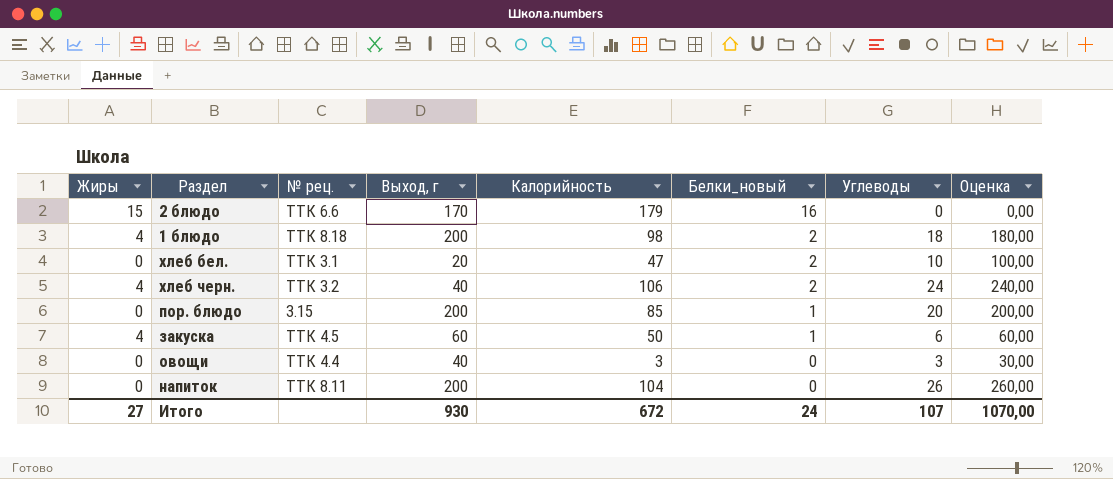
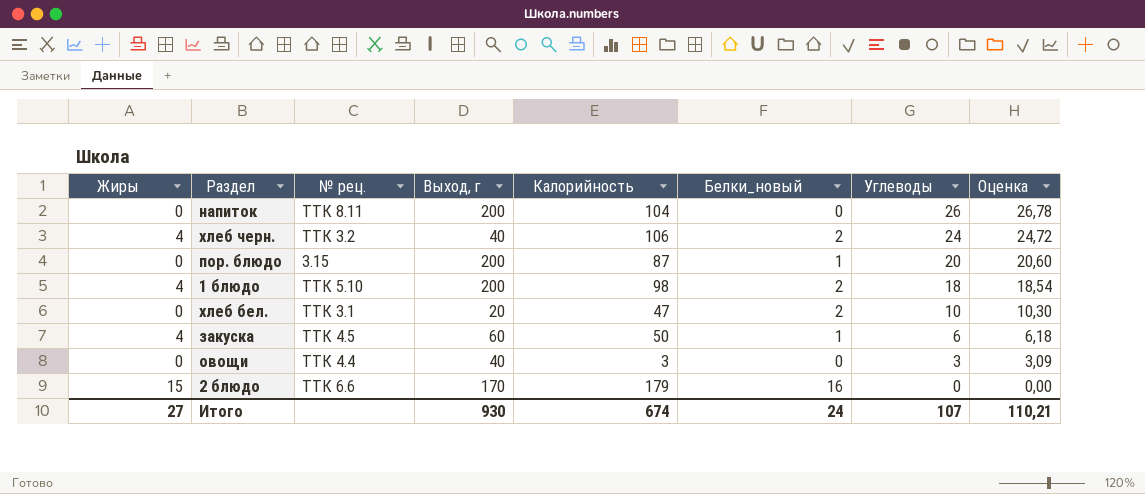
row order: Белки_новый descending -> Углеводы descending
column Оценка | formula: [Углеводы] * 10 -> [Углеводы] * 1,03
пор. блюдо | Калорийность: 85 -> 87
1 блюдо | № рец.: ТТК 8.18 -> ТТК 5.10
Итого | Калорийность: 672 -> 674
Итого | Оценка: 1070,00 -> 110,21

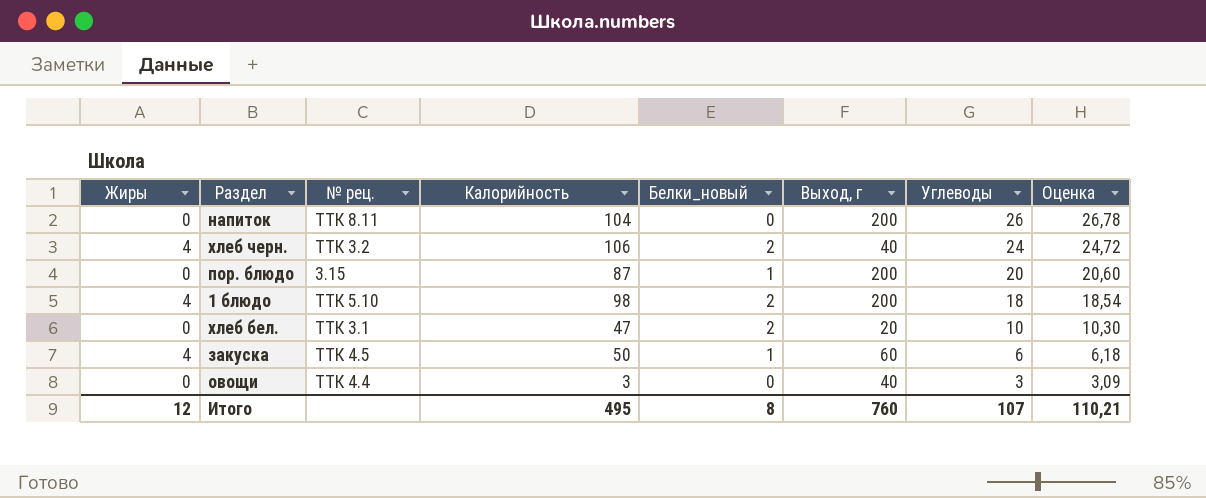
column Выход, г | position: 4 -> 6
row 2 блюдо: 15 | ТТК 6.6 | 170 | 179 | 16 | 0 | 0,00 -> none
Итого | Жиры: 27 -> 12
Итого | Калорийность: 674 -> 495
Итого | Белки_новый: 24 -> 8
Итого | Выход, г: 930 -> 760

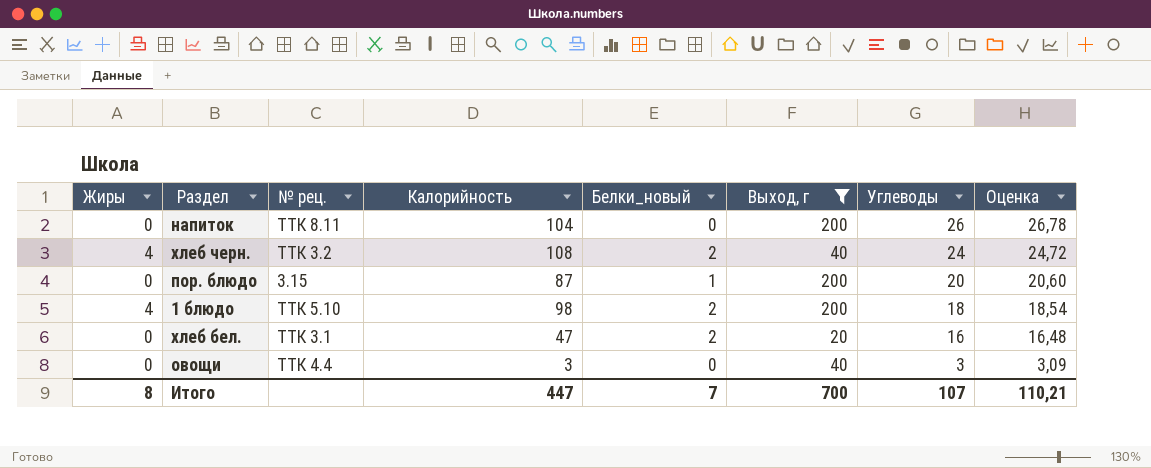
filter: none -> Выход, г != 60
хлеб черн. | Калорийность: 106 -> 108
хлеб бел. | Углеводы: 10 -> 16
хлеб бел. | Оценка: 10,30 -> 16,48
Итого | Жиры: 12 -> 8
Итого | Калорийность: 495 -> 447
Итого | Белки_новый: 8 -> 7
Итого | Выход, г: 760 -> 700

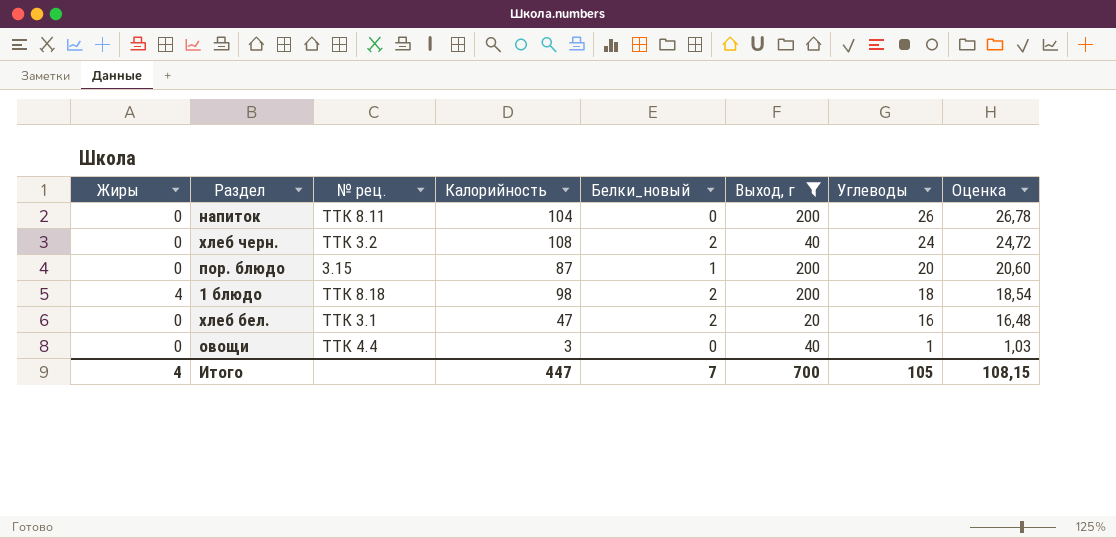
хлеб черн. | Жиры: 4 -> 0
1 блюдо | № рец.: ТТК 5.10 -> ТТК 8.18
овощи | Углеводы: 3 -> 1
овощи | Оценка: 3,09 -> 1,03
Итого | Жиры: 8 -> 4
Итого | Углеводы: 107 -> 105
Итого | Оценка: 110,21 -> 108,15

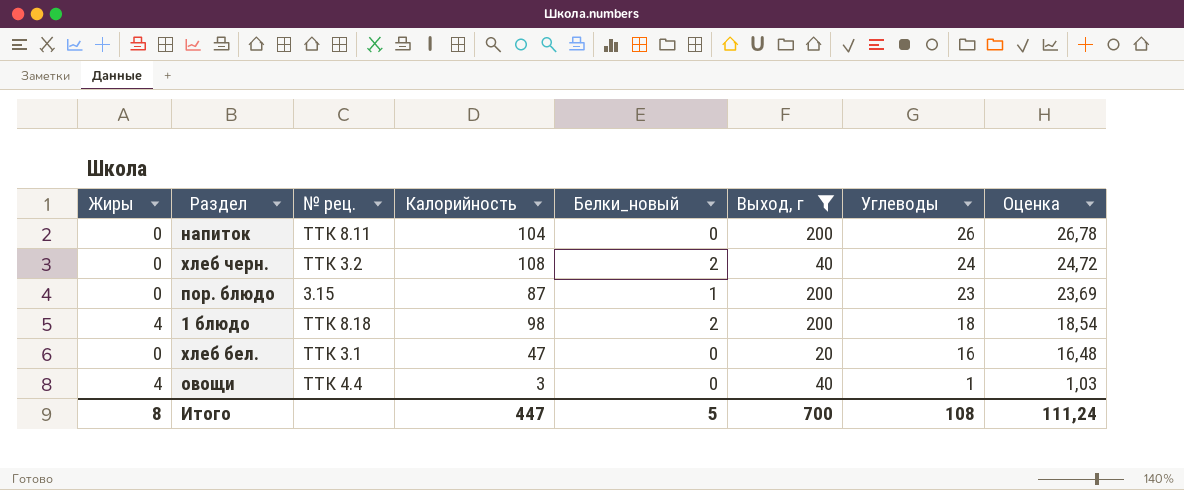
пор. блюдо | Углеводы: 20 -> 23
пор. блюдо | Оценка: 20,60 -> 23,69
хлеб бел. | Белки_новый: 2 -> 0
овощи | Жиры: 0 -> 4
Итого | Жиры: 4 -> 8
Итого | Белки_новый: 7 -> 5
Итого | Углеводы: 105 -> 108
Итого | Оценка: 108,15 -> 111,24

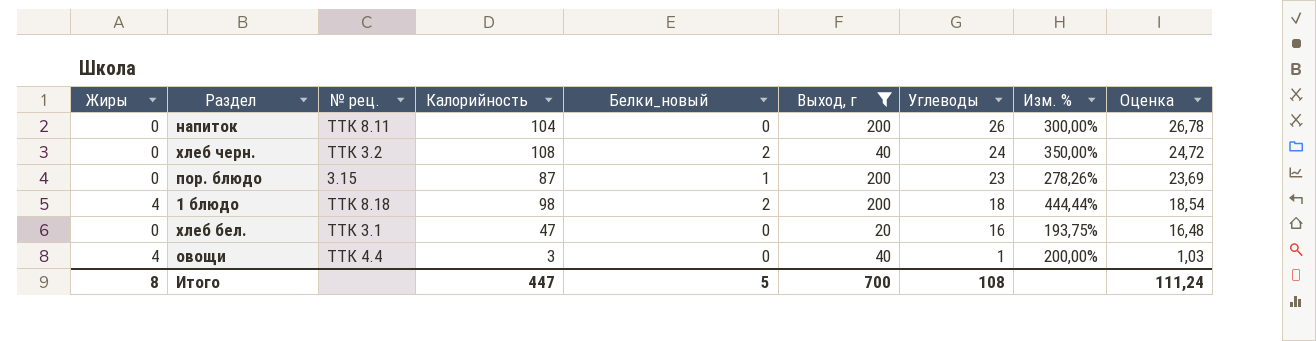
column Изм. % | formula: none -> ([Калорийность] - [Углеводы]) / [Углеводы]

